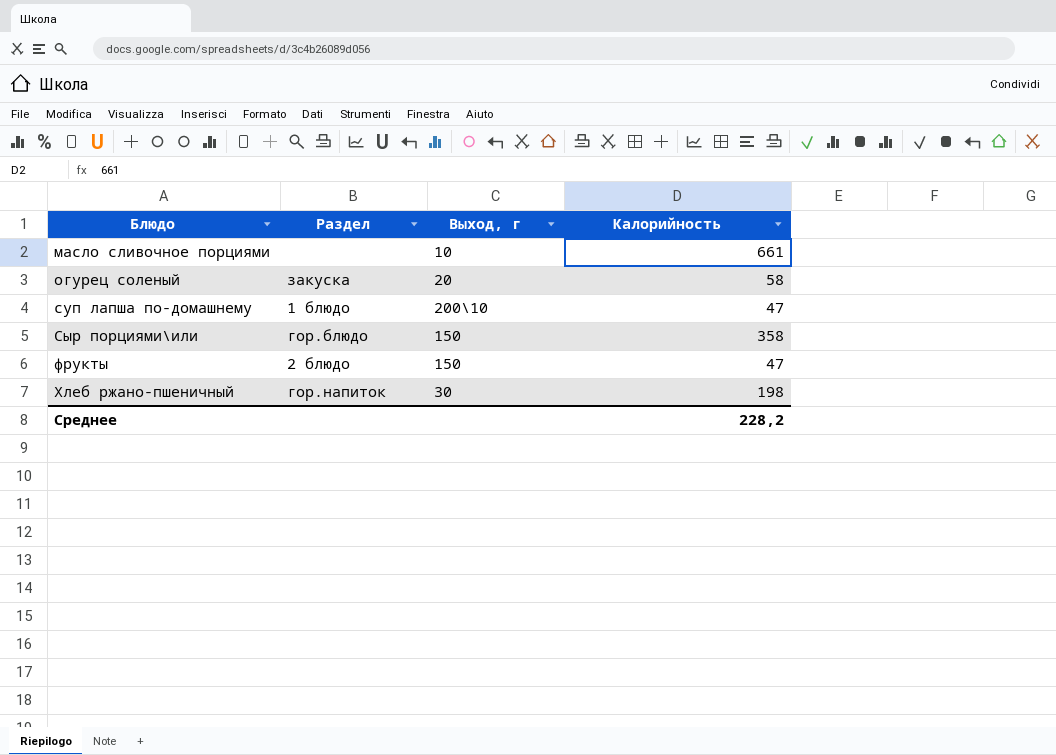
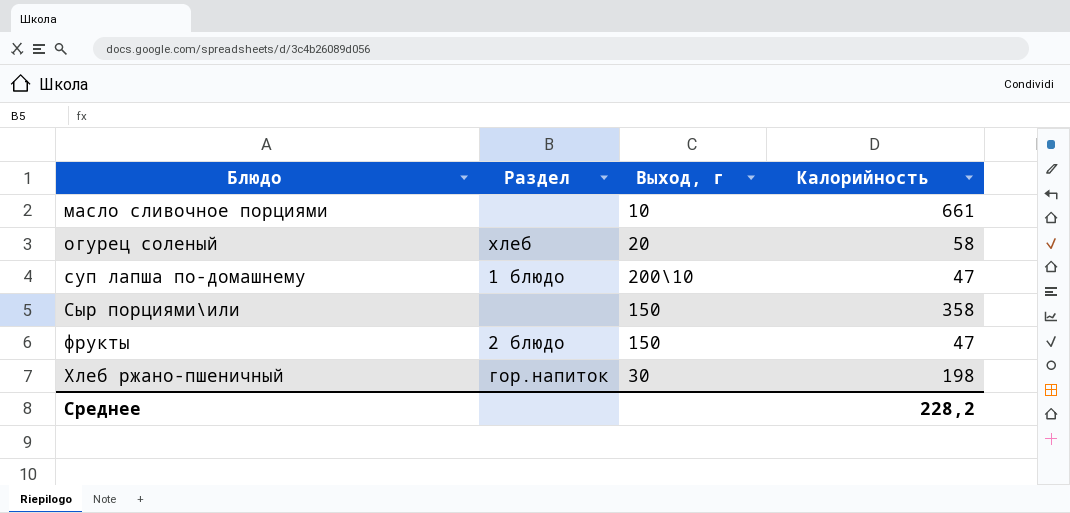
огурец соленый | Раздел: закуска -> хлеб
Сыр порциями\или | Раздел: гор.блюдо -> none

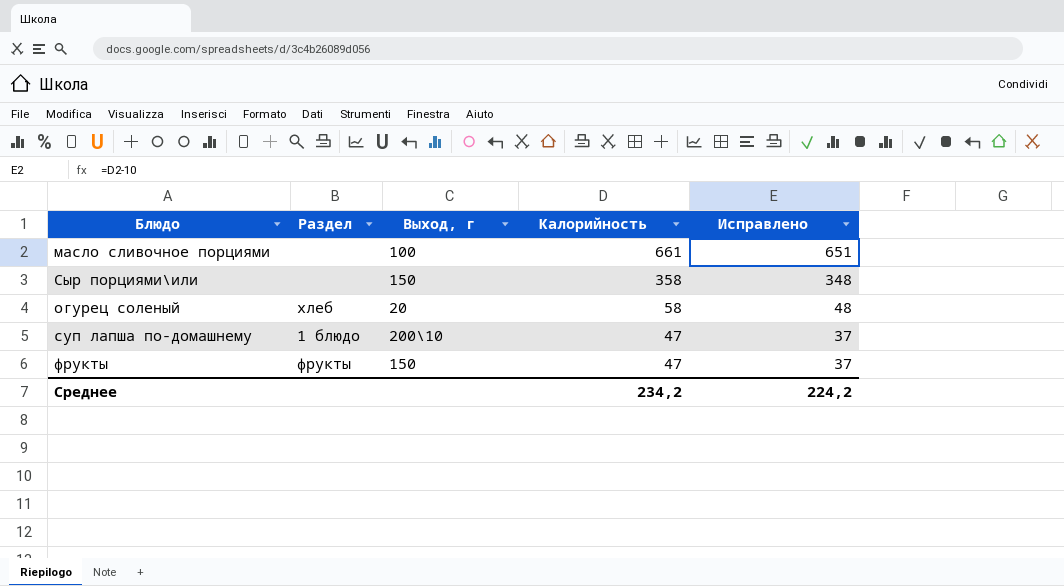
row order: Блюдо ascending -> Калорийность descending
column Исправлено | formula: none -> [Калорийность] - 10
row Хлеб ржано-пшеничный: гор.напиток | 30 | 198 -> none
масло сливочное порциями | Выход, г: 10 -> 100
фрукты | Раздел: 2 блюдо -> фрукты
Среднее | Калорийность: 228,2 -> 234,2

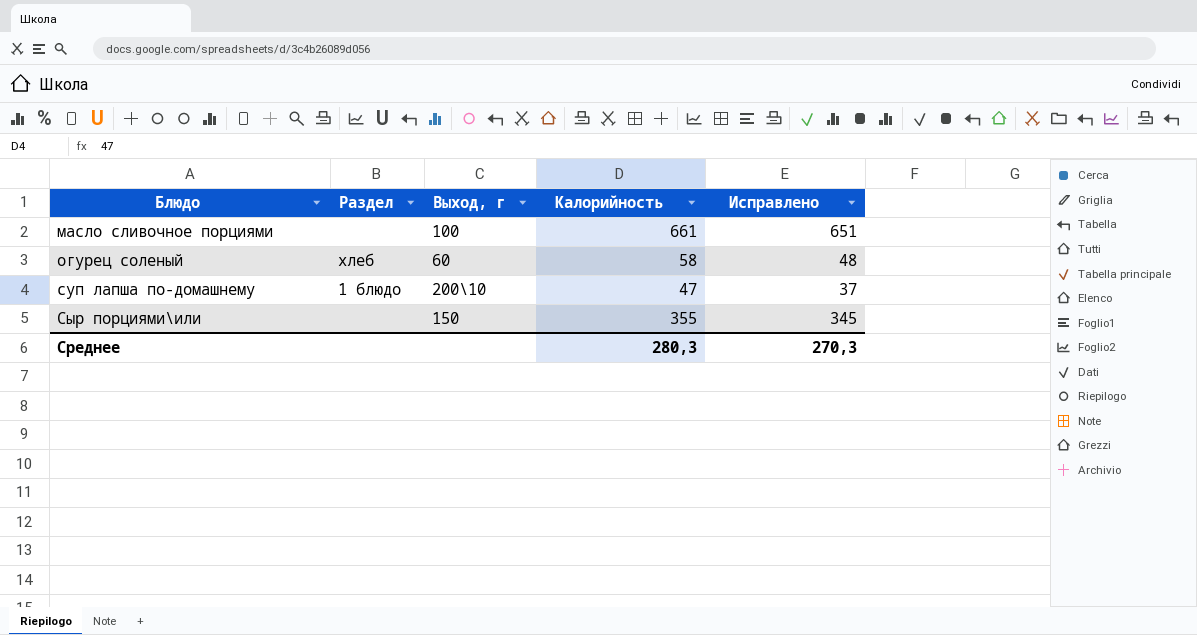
row order: Калорийность descending -> Блюдо ascending
row фрукты: фрукты | 150 | 47 | 37 -> none
огурец соленый | Выход, г: 20 -> 60
Сыр порциями\или | Калорийность: 358 -> 355
Сыр порциями\или | Исправлено: 348 -> 345
Среднее | Калорийность: 234,2 -> 280,3
Среднее | Исправлено: 224,2 -> 270,3

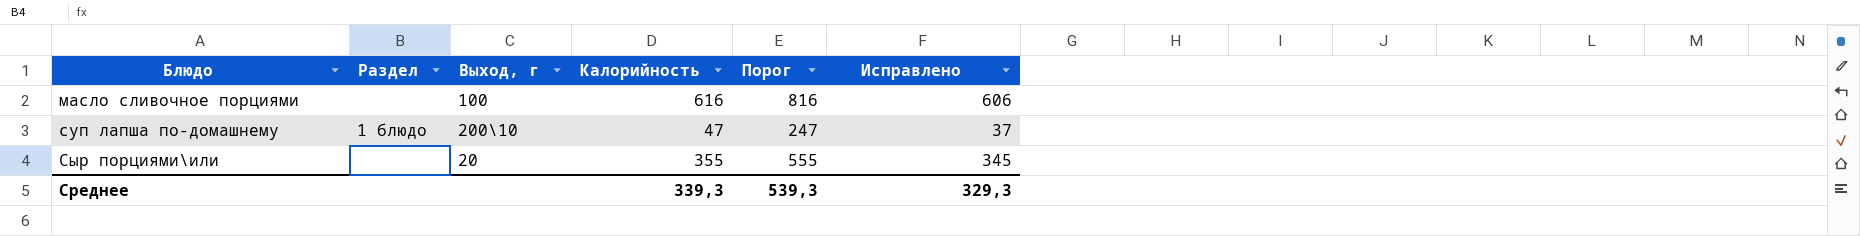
column Порог | formula: none -> [Калорийность] + 200
row огурец соленый: хлеб | 60 | 58 | 48 -> none
масло сливочное порциями | Калорийность: 661 -> 616
масло сливочное порциями | Исправлено: 651 -> 606
Сыр порциями\или | Выход, г: 150 -> 20
Среднее | Калорийность: 280,3 -> 339,3
Среднее | Исправлено: 270,3 -> 329,3

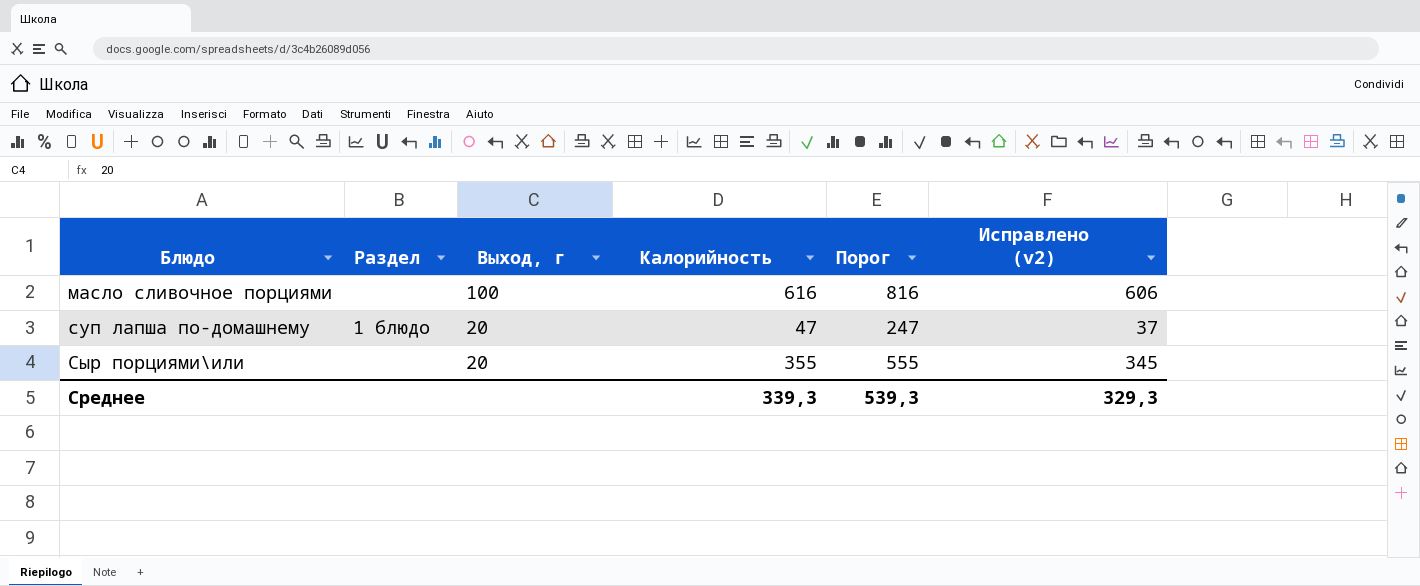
column name: Исправлено -> Исправлено (v2)
суп лапша по-домашнему | Выход, г: 200\10 -> 20

